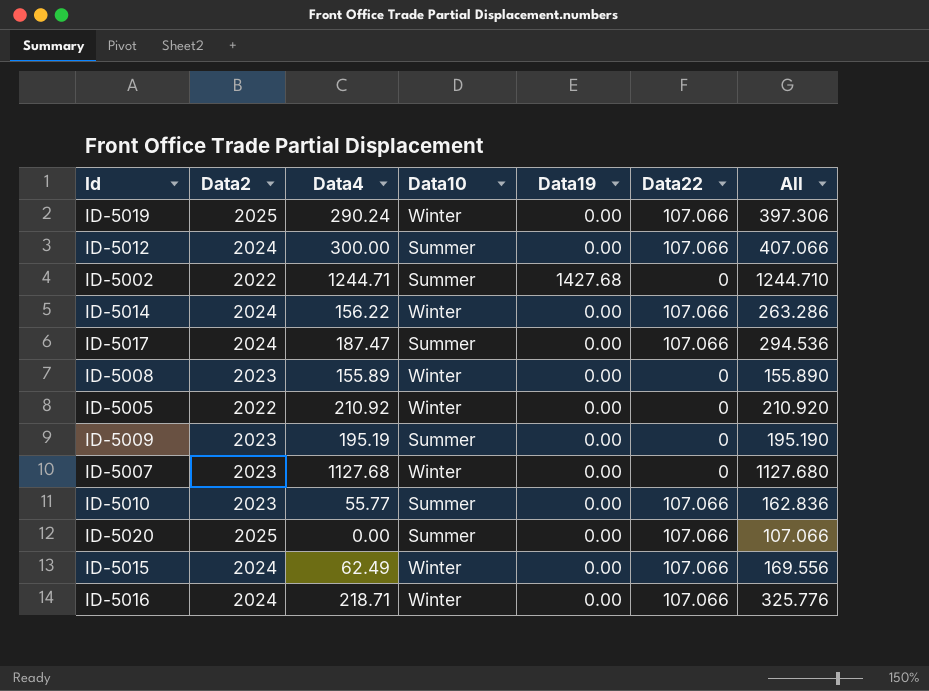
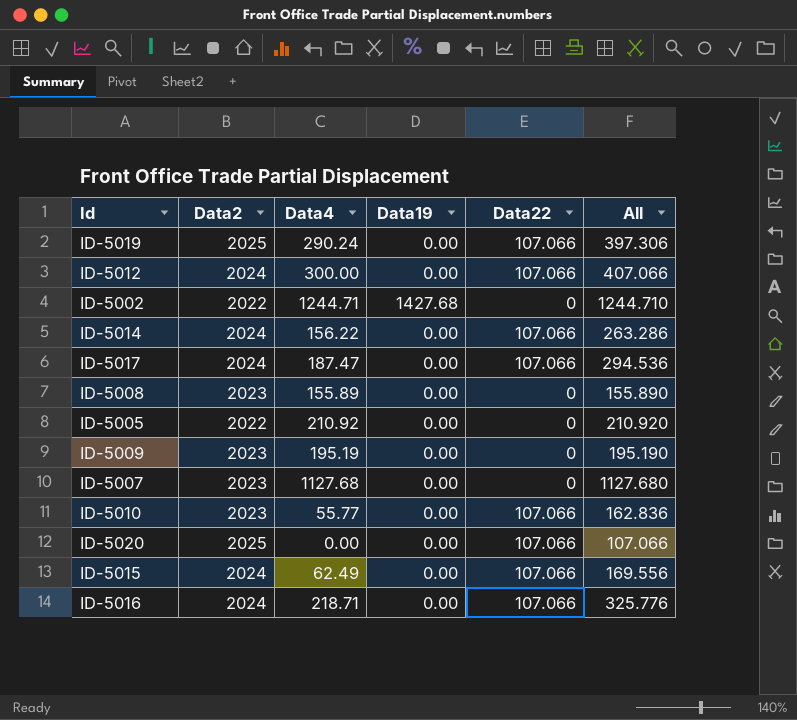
column Data10 | position: 4 -> none

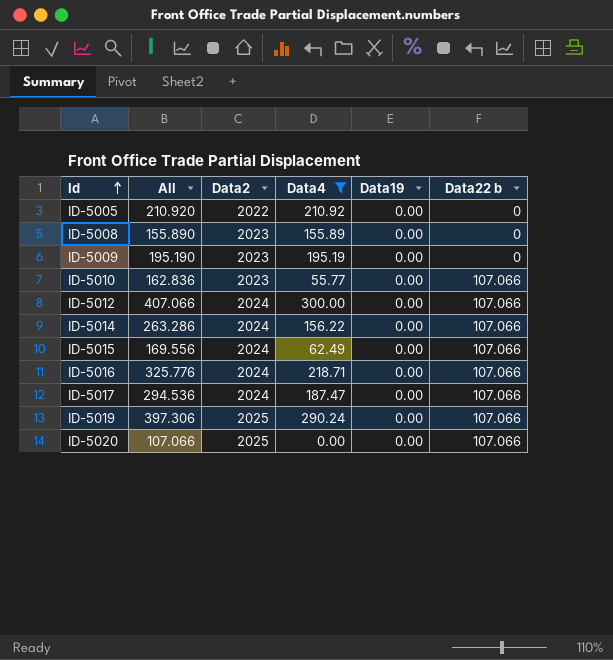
filter: none -> Data4 <= 300.00
row order: none -> Id ascending
column All | position: 6 -> 2
column name: Data22 -> Data22 b

